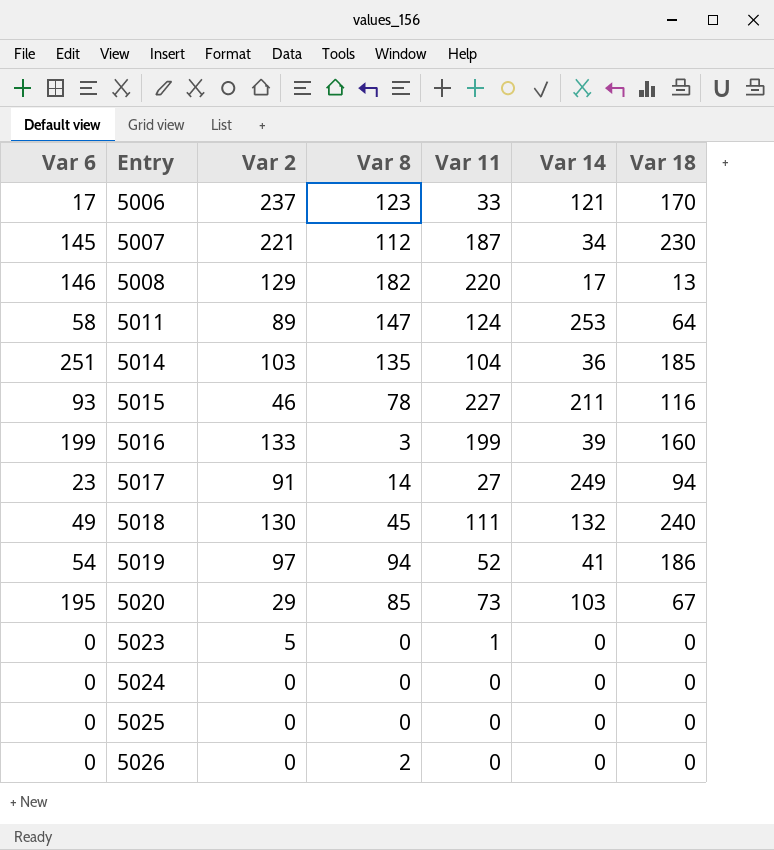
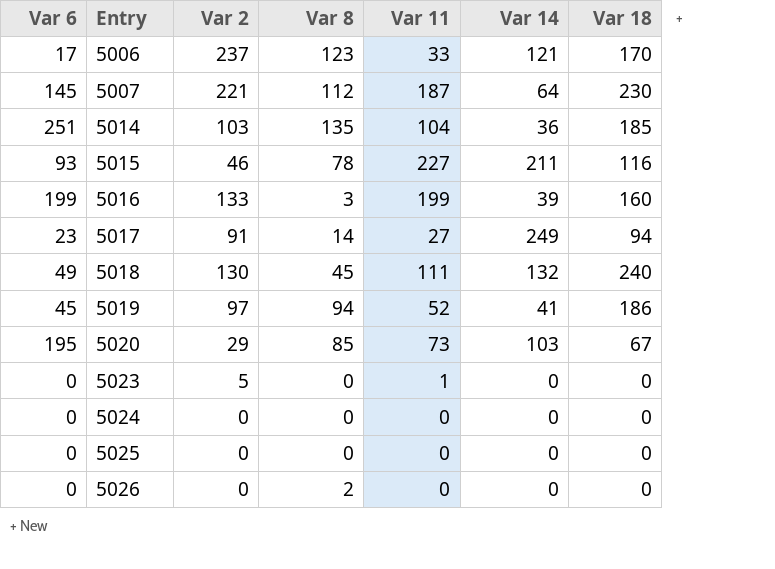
row 5008: 146 | 129 | 182 | 220 | 17 | 13 -> none
row 5011: 58 | 89 | 147 | 124 | 253 | 64 -> none
5007 | Var 14: 34 -> 64
5019 | Var 6: 54 -> 45

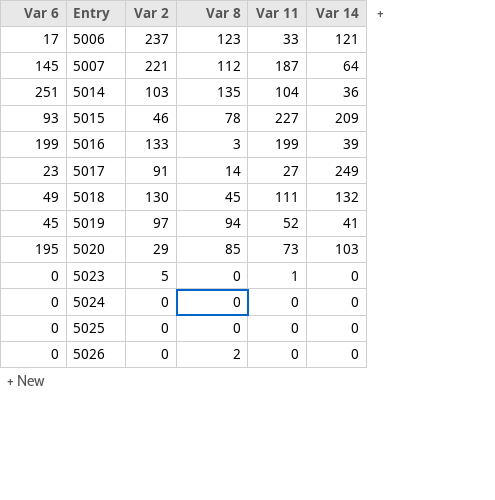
column Var 18 | position: 7 -> none
5015 | Var 14: 211 -> 209

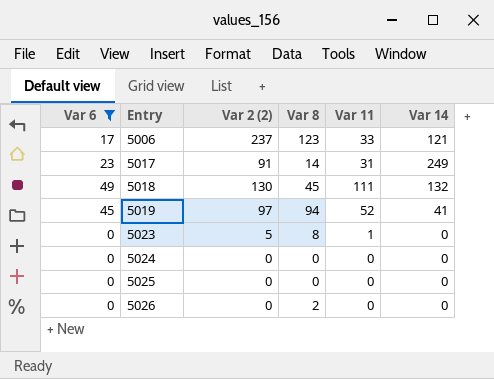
filter: none -> Var 6 <= 49
column name: Var 2 -> Var 2 (2)
5017 | Var 11: 27 -> 31
5023 | Var 8: 0 -> 8

